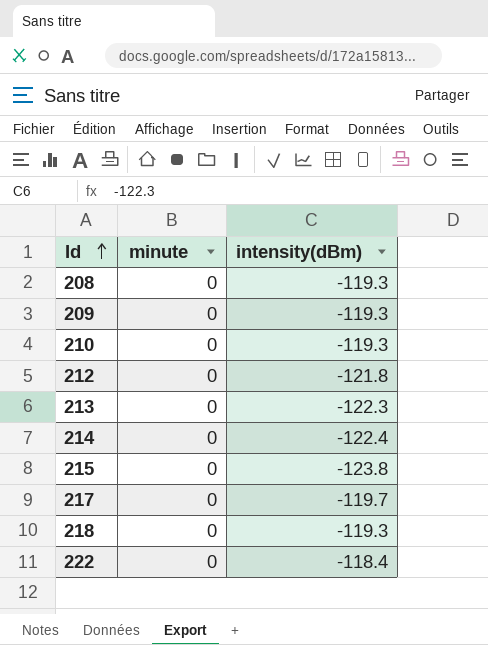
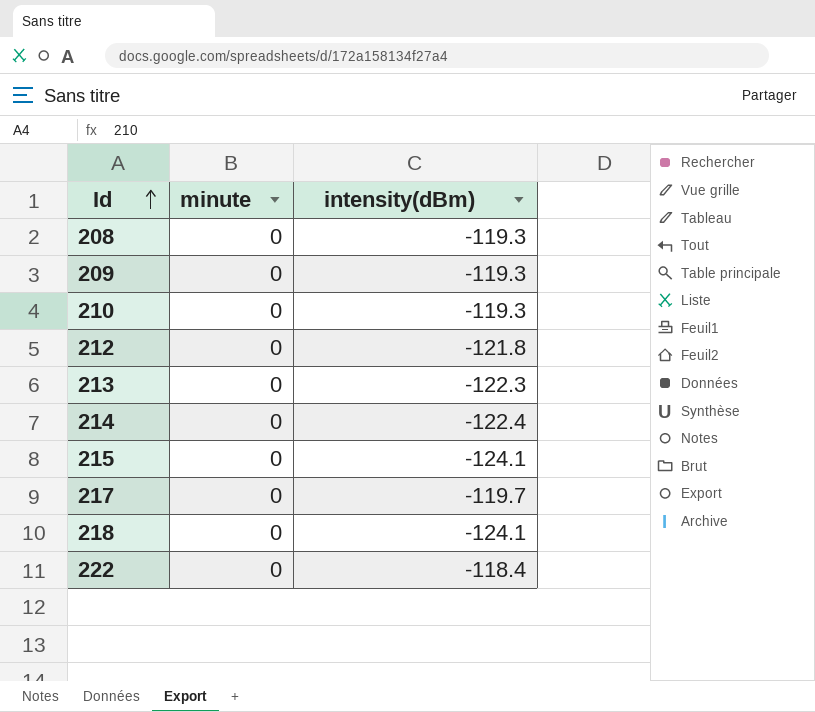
215 | intensity(dBm): -123.8 -> -124.1
218 | intensity(dBm): -119.3 -> -124.1

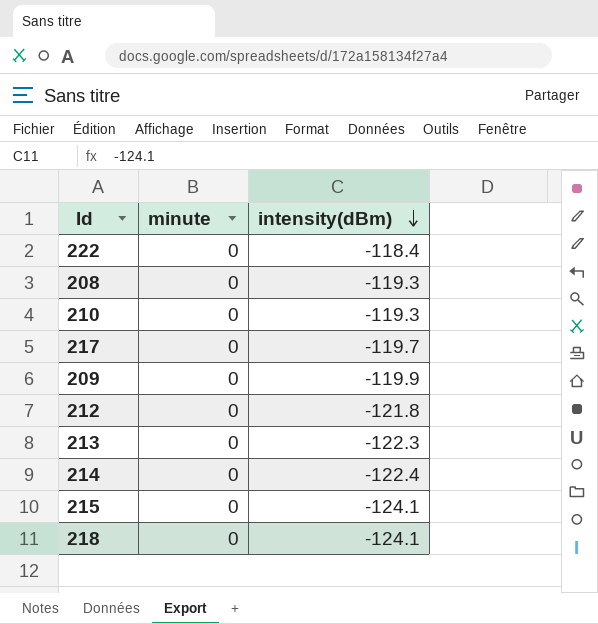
row order: Id ascending -> intensity(dBm) descending
209 | intensity(dBm): -119.3 -> -119.9

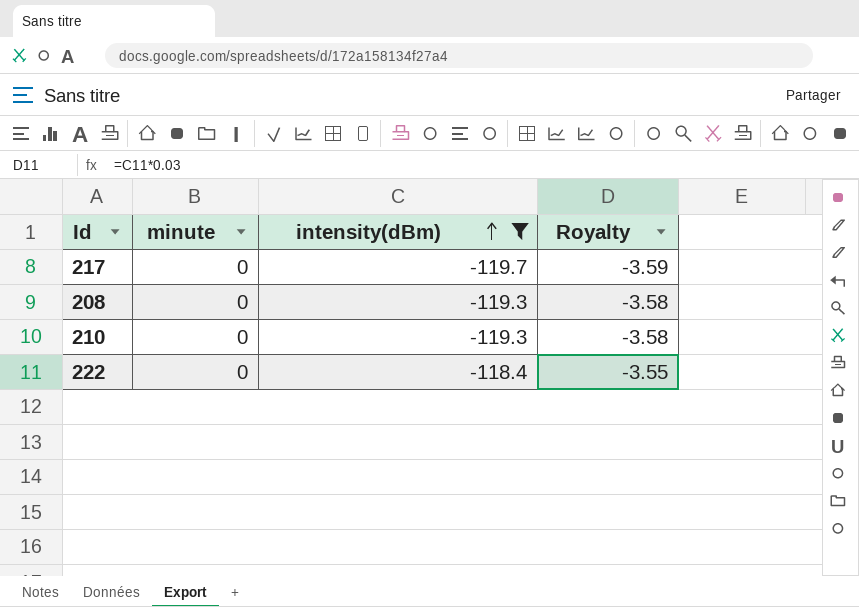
filter: none -> intensity(dBm) >= -119.7
row order: intensity(dBm) descending -> intensity(dBm) ascending
column Royalty | formula: none -> [intensity(dBm)] * 0.03

